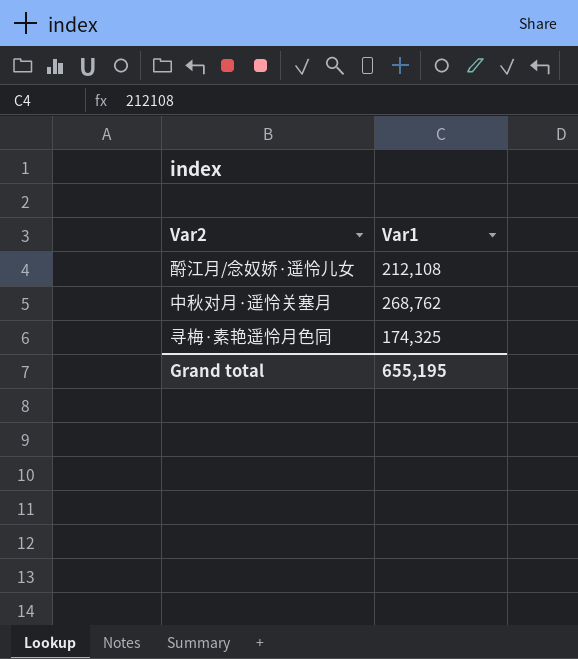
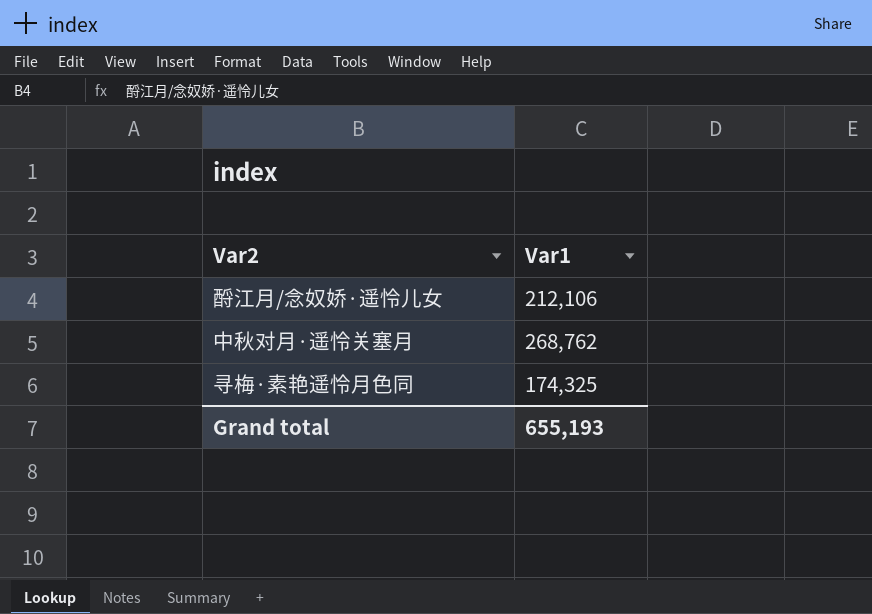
酹江月/念奴娇·遥怜儿女 | Var1: 212,108 -> 212,106
Grand total | Var1: 655,195 -> 655,193

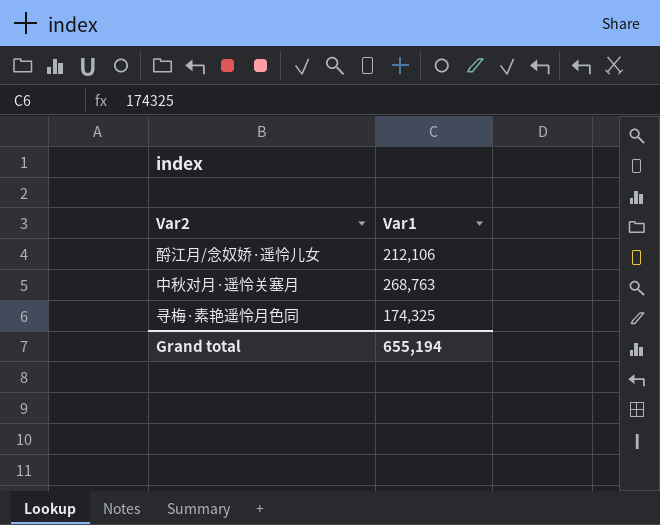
中秋对月·遥怜关塞月 | Var1: 268,762 -> 268,763
Grand total | Var1: 655,193 -> 655,194

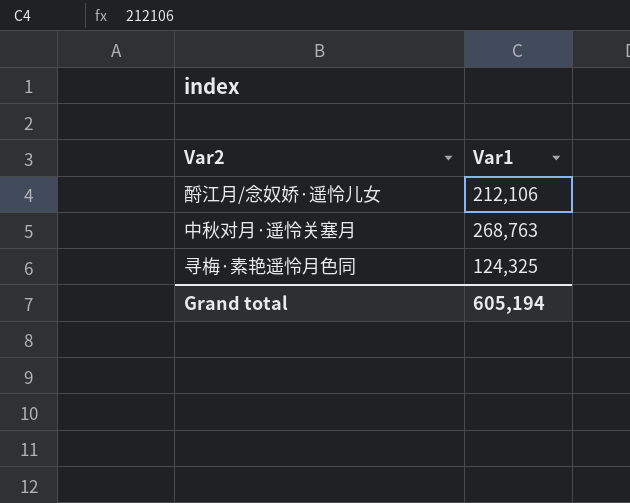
寻梅·素艳遥怜月色同 | Var1: 174,325 -> 124,325
Grand total | Var1: 655,194 -> 605,194

